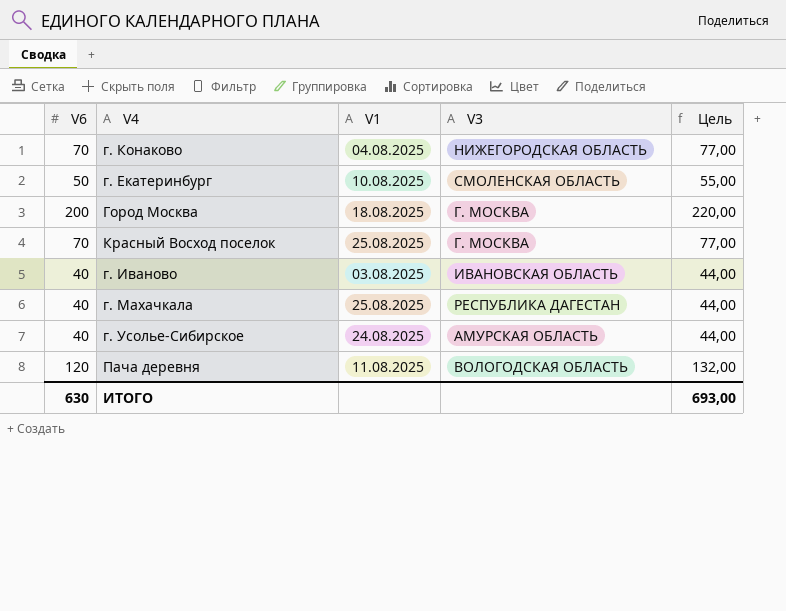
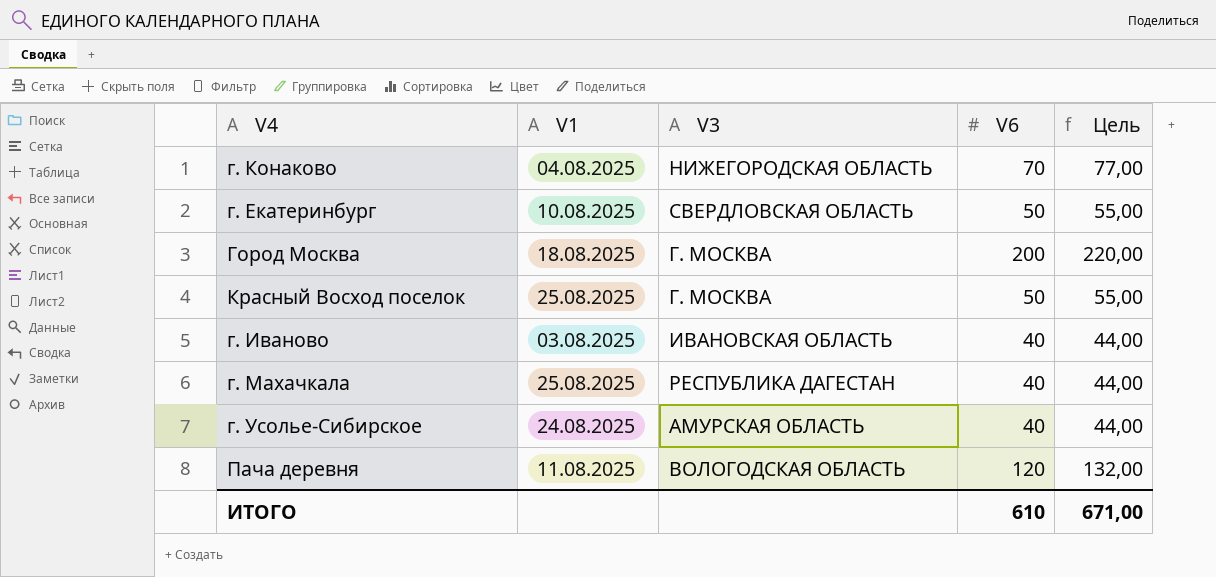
column V6 | position: 1 -> 4
г. Екатеринбург | V3: СМОЛЕНСКАЯ ОБЛАСТЬ -> СВЕРДЛОВСКАЯ ОБЛАСТЬ
Красный Восход поселок | V6: 70 -> 50
Красный Восход поселок | Цель: 77,00 -> 55,00
ИТОГО | V6: 630 -> 610
ИТОГО | Цель: 693,00 -> 671,00

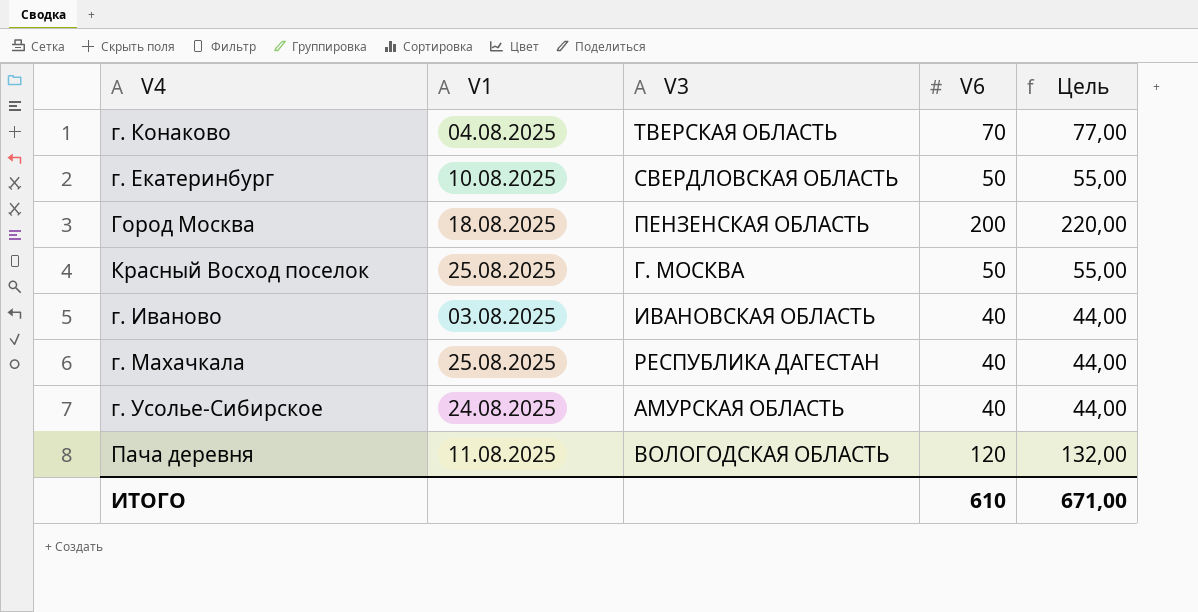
г. Конаково | V3: НИЖЕГОРОДСКАЯ ОБЛАСТЬ -> ТВЕРСКАЯ ОБЛАСТЬ
Город Москва | V3: Г. МОСКВА -> ПЕНЗЕНСКАЯ ОБЛАСТЬ

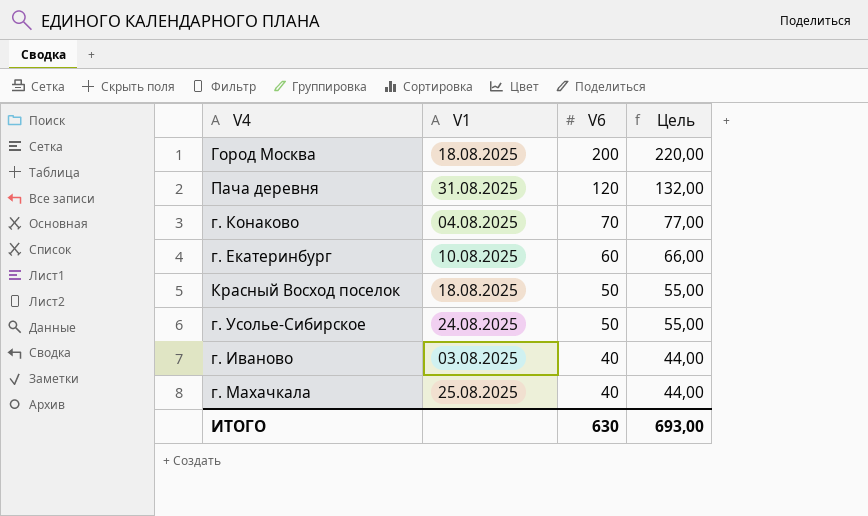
row order: none -> V6 descending
column V3 | position: 3 -> none
Пача деревня | V1: 11.08.2025 -> 31.08.2025
г. Екатеринбург | V6: 50 -> 60
г. Екатеринбург | Цель: 55,00 -> 66,00
Красный Восход поселок | V1: 25.08.2025 -> 18.08.2025
г. Усолье-Сибирское | V6: 40 -> 50
г. Усолье-Сибирское | Цель: 44,00 -> 55,00
ИТОГО | V6: 610 -> 630
ИТОГО | Цель: 671,00 -> 693,00

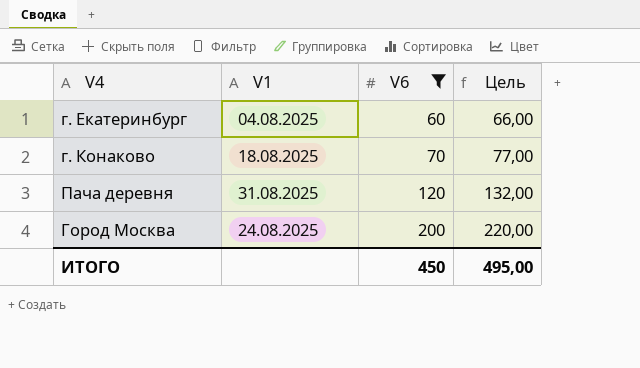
filter: none -> V6 >= 60
row order: V6 descending -> V6 ascending
г. Екатеринбург | V1: 10.08.2025 -> 04.08.2025
г. Конаково | V1: 04.08.2025 -> 18.08.2025
Город Москва | V1: 18.08.2025 -> 24.08.2025
ИТОГО | V6: 630 -> 450
ИТОГО | Цель: 693,00 -> 495,00

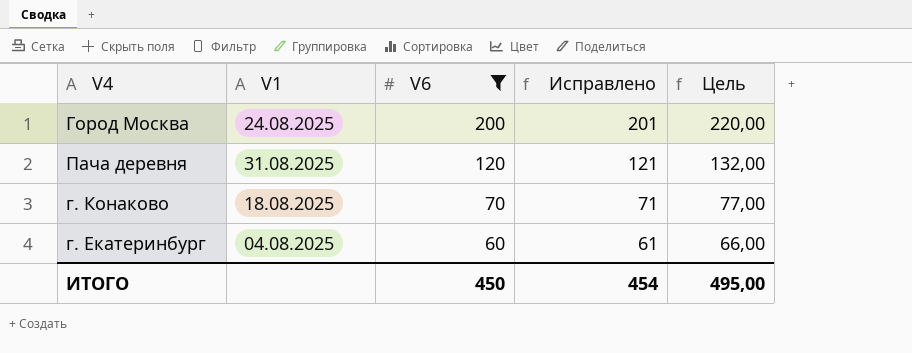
row order: V6 ascending -> V6 descending
column Исправлено | formula: none -> [V6] + 1

